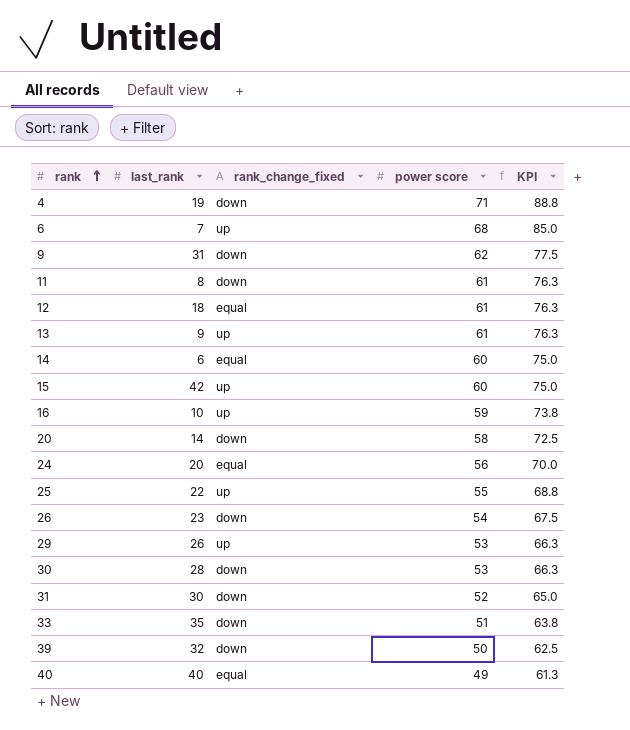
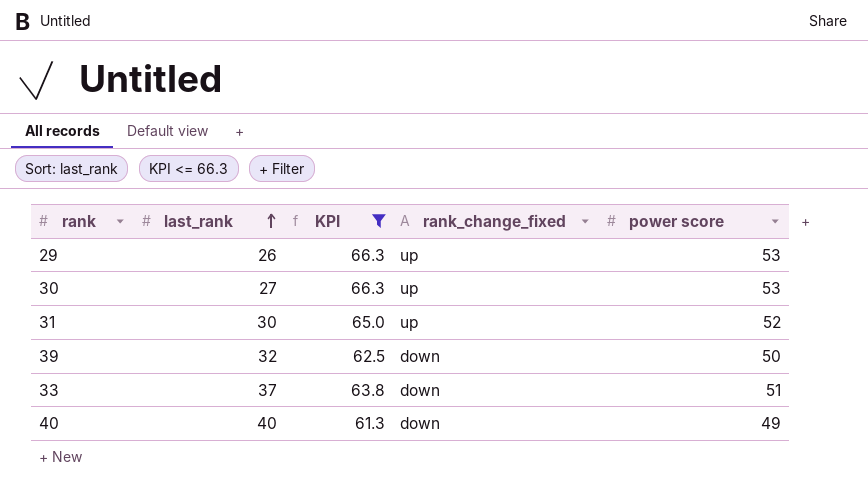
filter: none -> KPI <= 66.3
row order: rank ascending -> last_rank ascending
column KPI | position: 5 -> 3
30 | last_rank: 28 -> 27
30 | rank_change_fixed: down -> up
31 | rank_change_fixed: down -> up
33 | last_rank: 35 -> 37
40 | rank_change_fixed: equal -> down

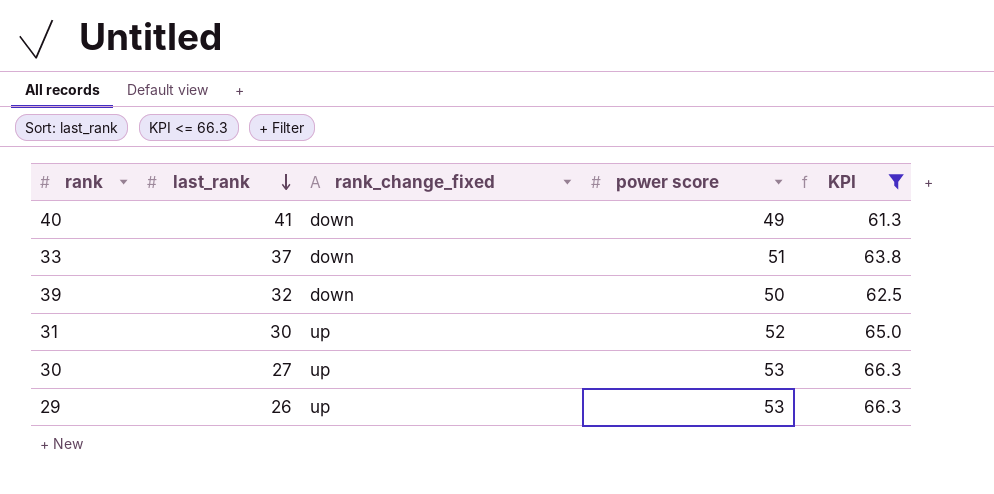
row order: last_rank ascending -> last_rank descending
column KPI | position: 3 -> 5
40 | last_rank: 40 -> 41

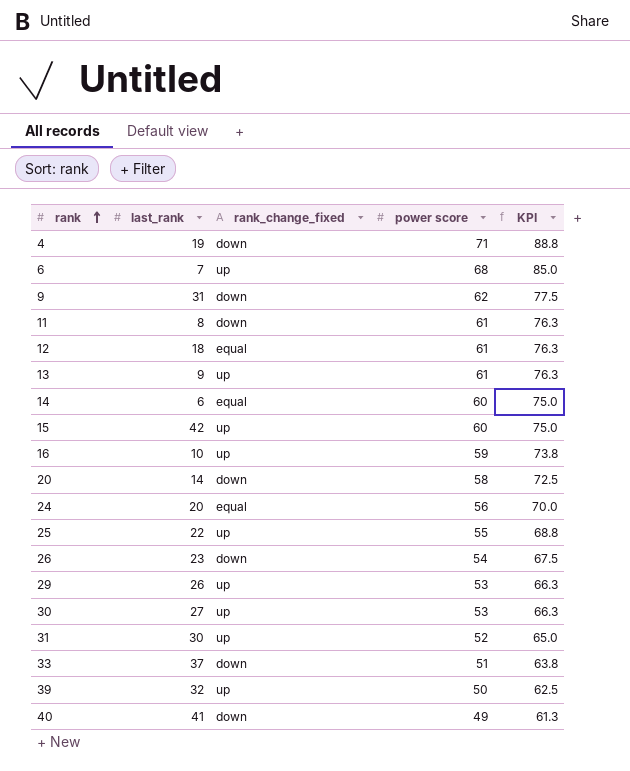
filter: KPI <= 66.3 -> none
row order: last_rank descending -> rank ascending
39 | rank_change_fixed: down -> up

